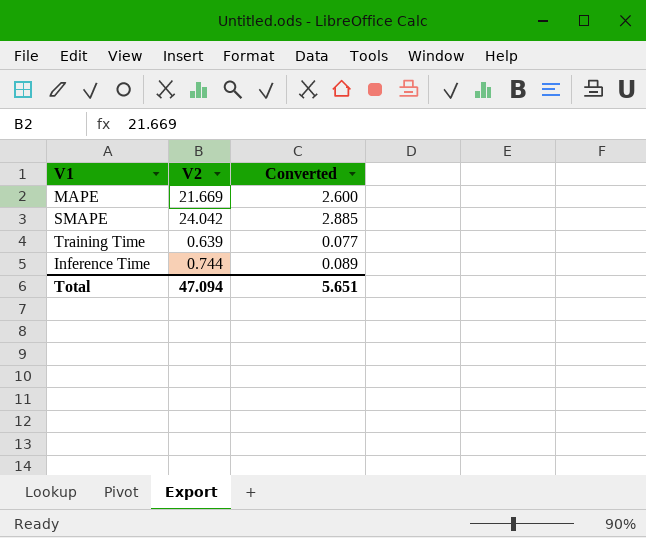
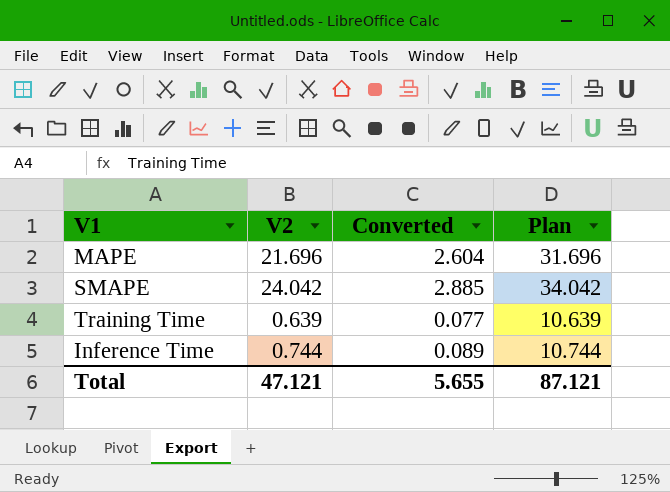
column Plan | formula: none -> [V2] + 10
MAPE | V2: 21.669 -> 21.696
MAPE | Converted: 2.600 -> 2.604
Total | V2: 47.094 -> 47.121
Total | Converted: 5.651 -> 5.655

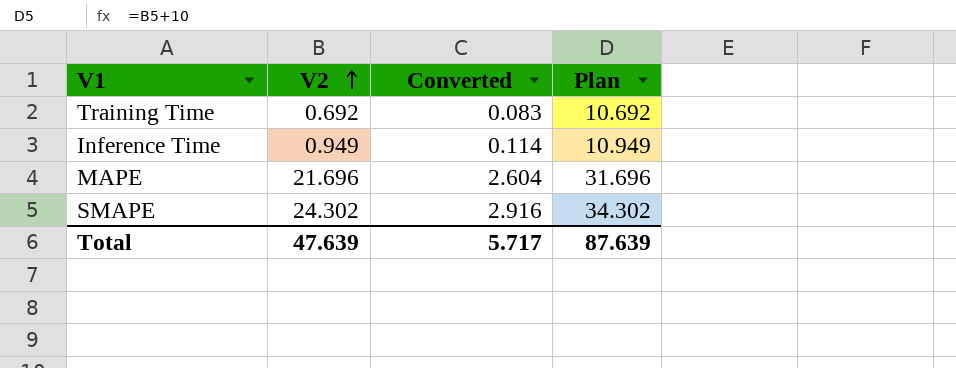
row order: none -> V2 ascending
Training Time | V2: 0.639 -> 0.692
Training Time | Converted: 0.077 -> 0.083
Training Time | Plan: 10.639 -> 10.692
Inference Time | V2: 0.744 -> 0.949
Inference Time | Converted: 0.089 -> 0.114
Inference Time | Plan: 10.744 -> 10.949
SMAPE | V2: 24.042 -> 24.302
SMAPE | Converted: 2.885 -> 2.916
SMAPE | Plan: 34.042 -> 34.302
Total | V2: 47.121 -> 47.639
Total | Converted: 5.655 -> 5.717
Total | Plan: 87.121 -> 87.639

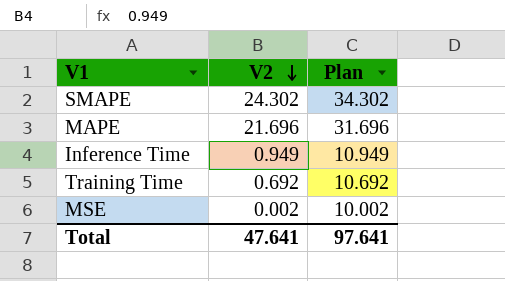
row order: V2 ascending -> V2 descending
column Converted | formula: [V2] * 0.12 -> none
row MSE: none -> 0.002 | 10.002
Total | V2: 47.639 -> 47.641
Total | Plan: 87.639 -> 97.641

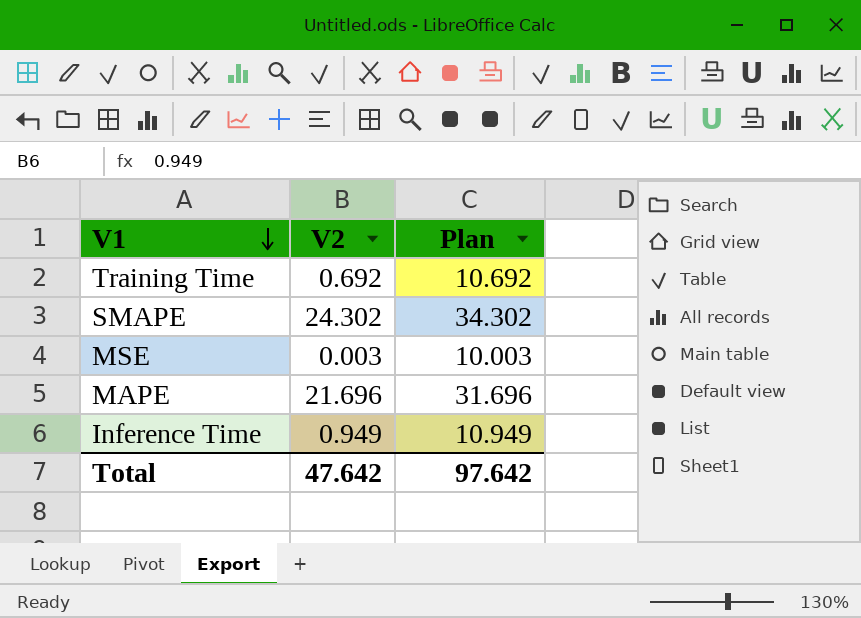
row order: V2 descending -> V1 descending
MSE | V2: 0.002 -> 0.003
MSE | Plan: 10.002 -> 10.003
Total | V2: 47.641 -> 47.642
Total | Plan: 97.641 -> 97.642

